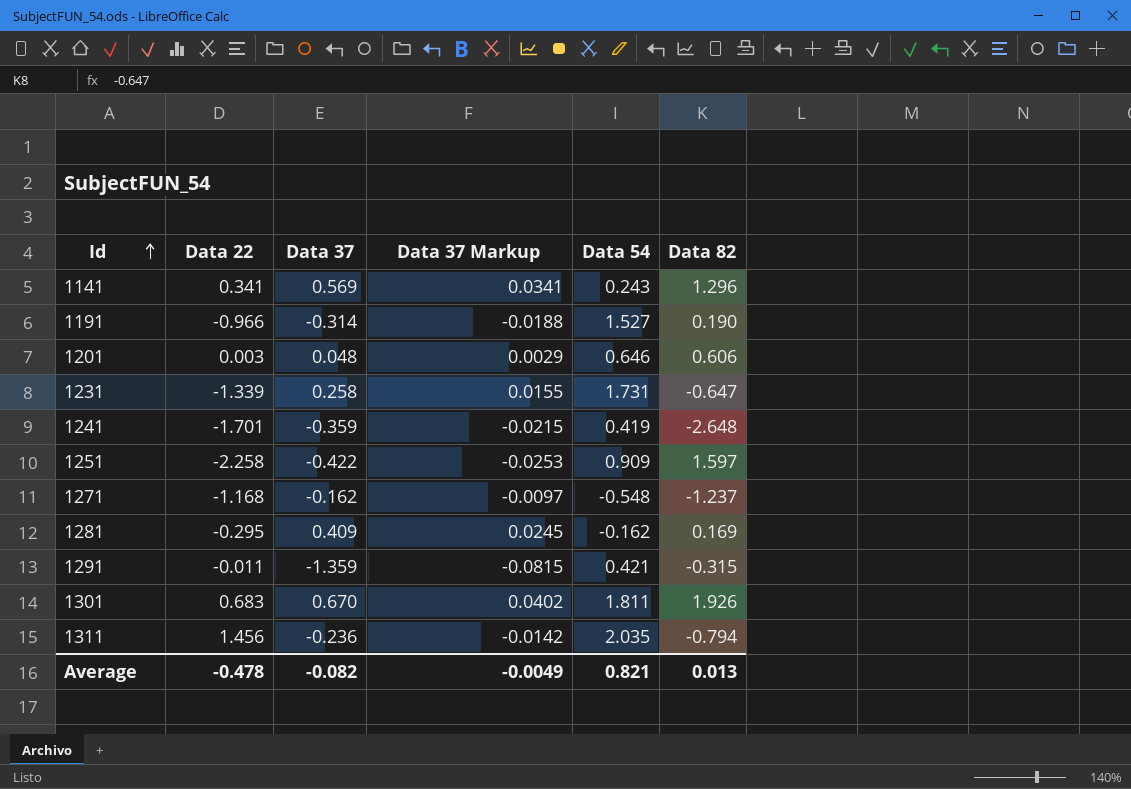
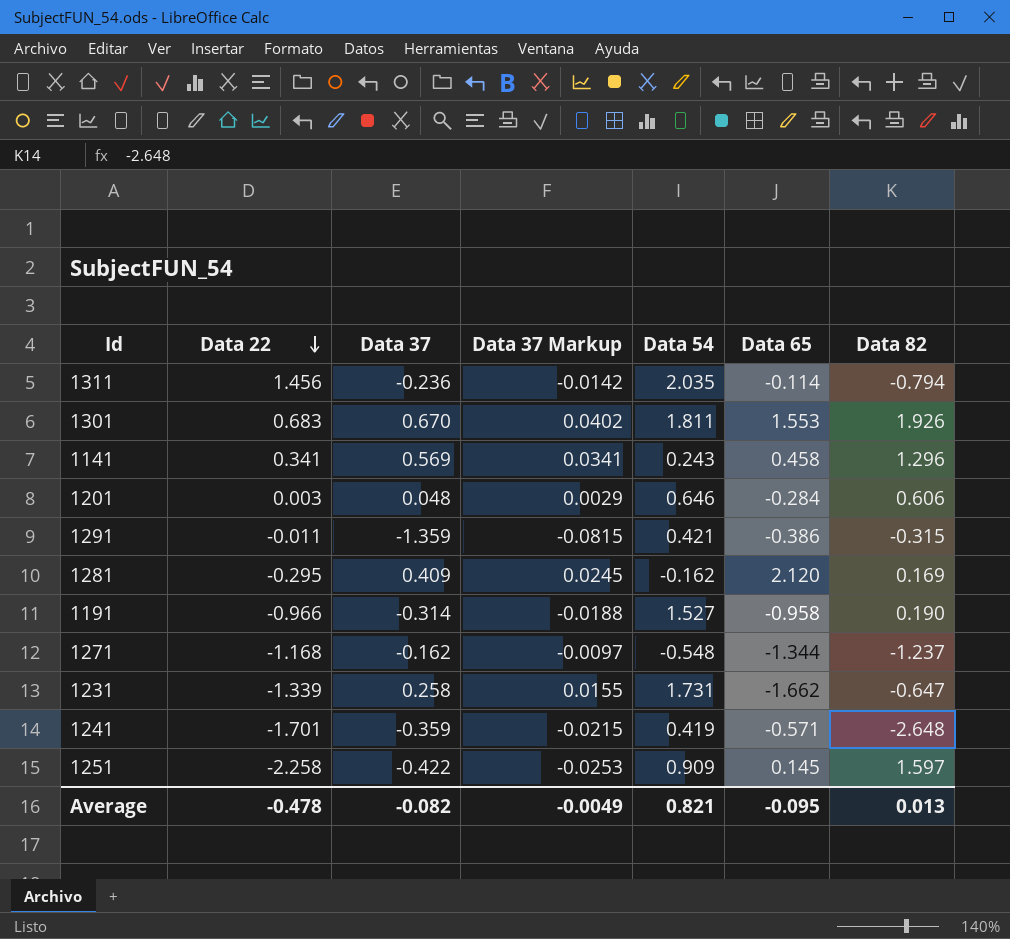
row order: Id ascending -> Data 22 descending
column Data 65 | position: none -> 6

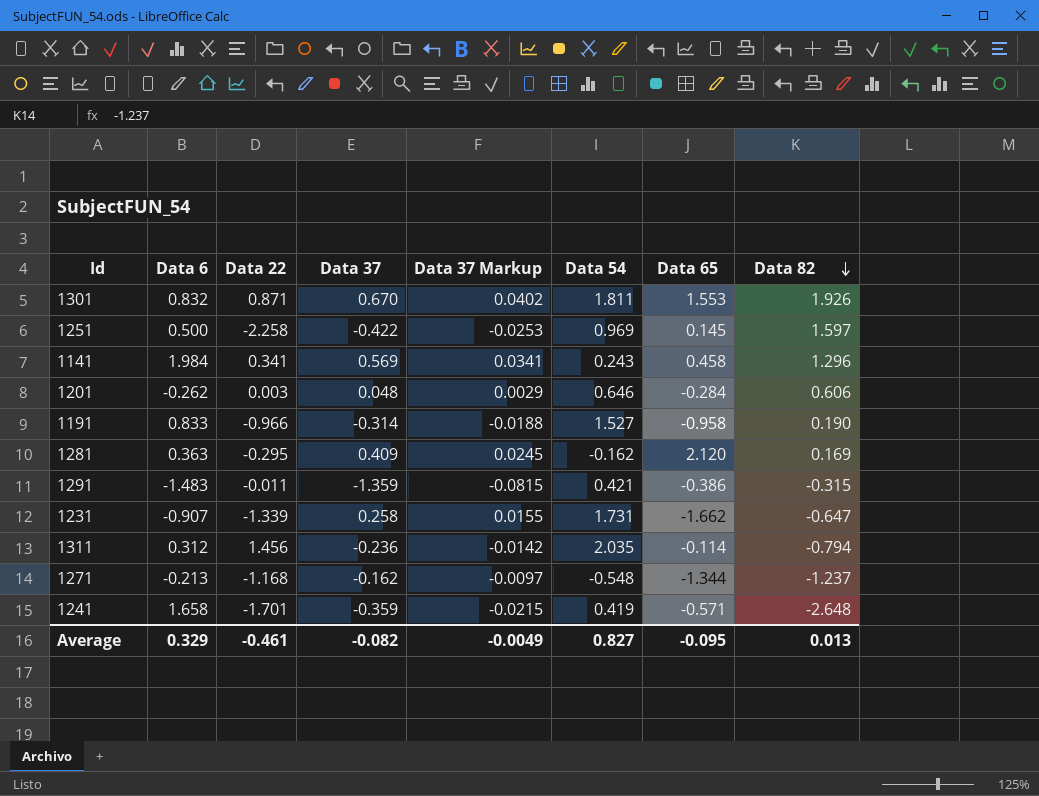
row order: Data 22 descending -> Data 82 descending
column Data 6 | position: none -> 2
1301 | Data 22: 0.683 -> 0.871
1251 | Data 54: 0.909 -> 0.969
Average | Data 22: -0.478 -> -0.461
Average | Data 54: 0.821 -> 0.827

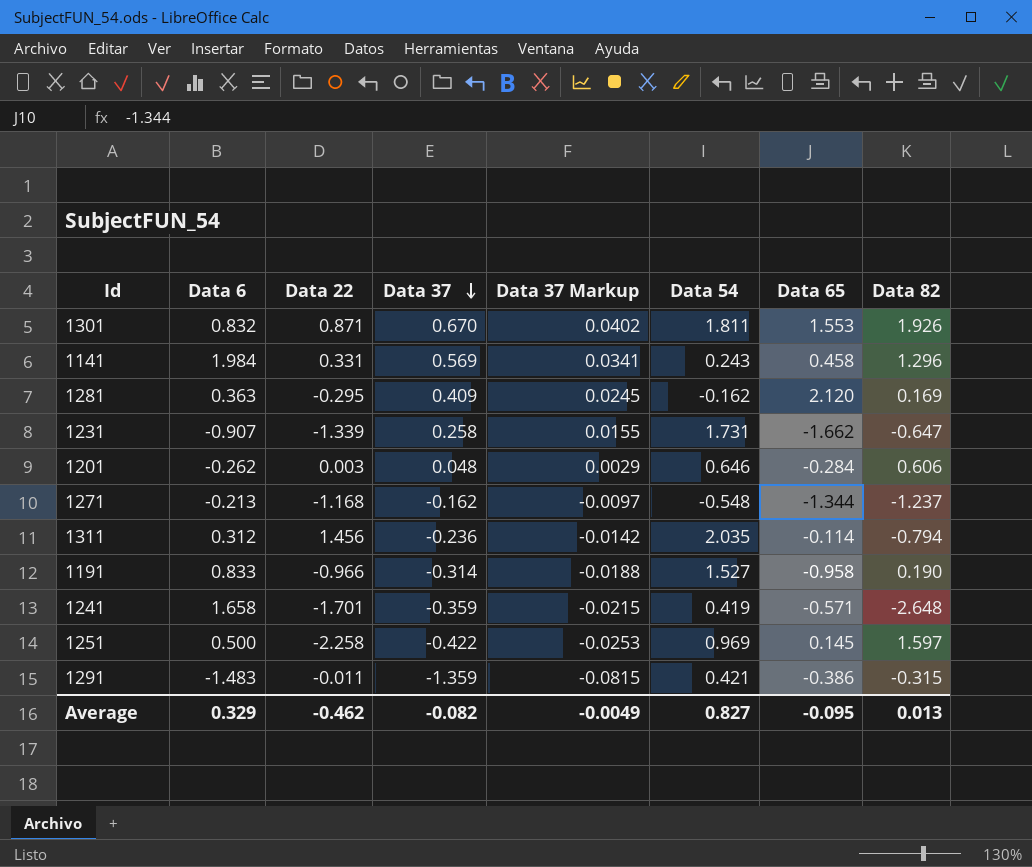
row order: Data 82 descending -> Data 37 descending
1141 | Data 22: 0.341 -> 0.331
Average | Data 22: -0.461 -> -0.462

